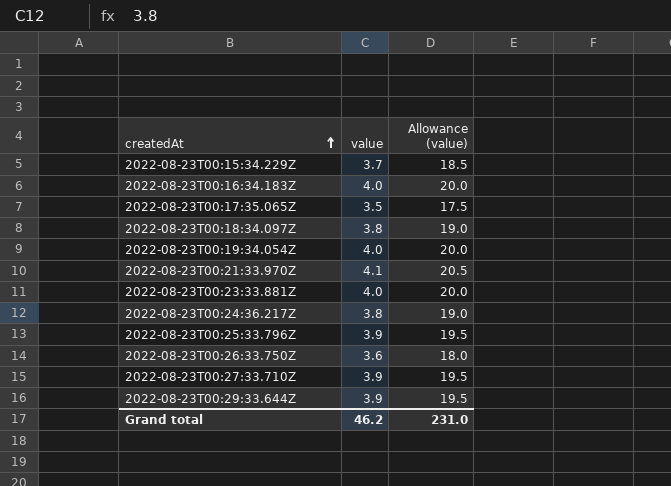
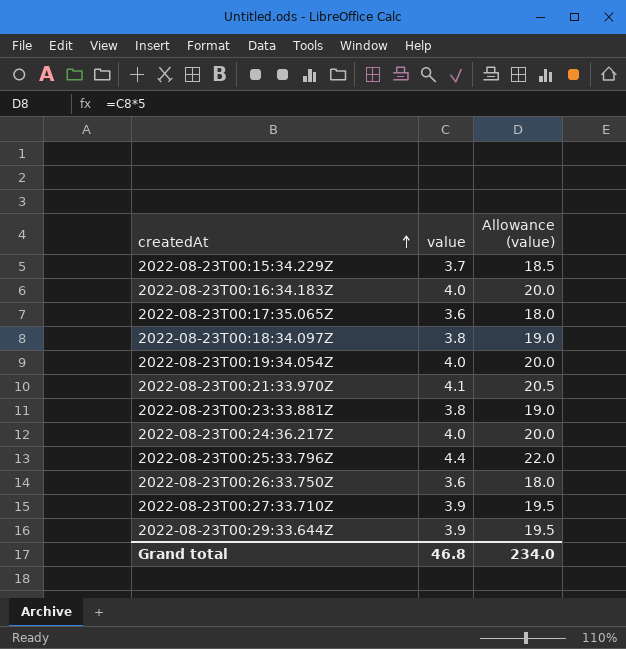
2022-08-23T00:17:35.065Z | value: 3.5 -> 3.6
2022-08-23T00:17:35.065Z | Allowance (value): 17.5 -> 18.0
2022-08-23T00:23:33.881Z | value: 4.0 -> 3.8
2022-08-23T00:23:33.881Z | Allowance (value): 20.0 -> 19.0
2022-08-23T00:24:36.217Z | value: 3.8 -> 4.0
2022-08-23T00:24:36.217Z | Allowance (value): 19.0 -> 20.0
2022-08-23T00:25:33.796Z | value: 3.9 -> 4.4
2022-08-23T00:25:33.796Z | Allowance (value): 19.5 -> 22.0
Grand total | value: 46.2 -> 46.8
Grand total | Allowance (value): 231.0 -> 234.0

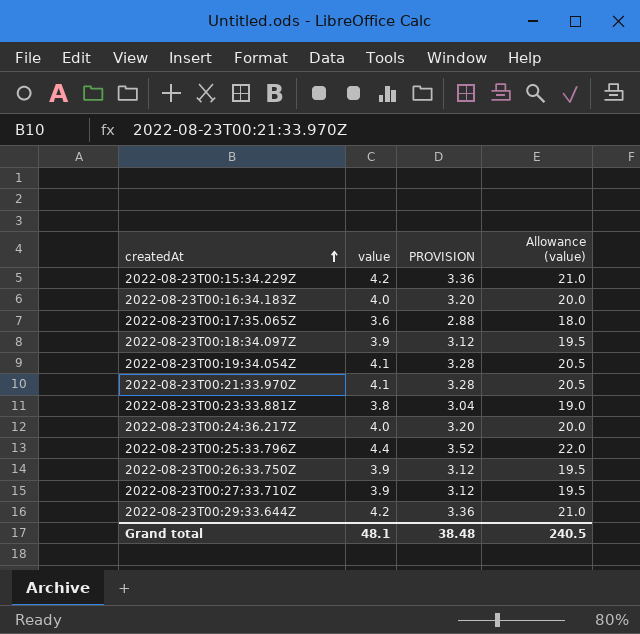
column PROVISION | formula: none -> [value] * 0.8
2022-08-23T00:15:34.229Z | value: 3.7 -> 4.2
2022-08-23T00:15:34.229Z | Allowance (value): 18.5 -> 21.0
2022-08-23T00:18:34.097Z | value: 3.8 -> 3.9
2022-08-23T00:18:34.097Z | Allowance (value): 19.0 -> 19.5
2022-08-23T00:19:34.054Z | value: 4.0 -> 4.1
2022-08-23T00:19:34.054Z | Allowance (value): 20.0 -> 20.5
2022-08-23T00:26:33.750Z | value: 3.6 -> 3.9
2022-08-23T00:26:33.750Z | Allowance (value): 18.0 -> 19.5
2022-08-23T00:29:33.644Z | value: 3.9 -> 4.2
2022-08-23T00:29:33.644Z | Allowance (value): 19.5 -> 21.0
Grand total | value: 46.8 -> 48.1
Grand total | Allowance (value): 234.0 -> 240.5

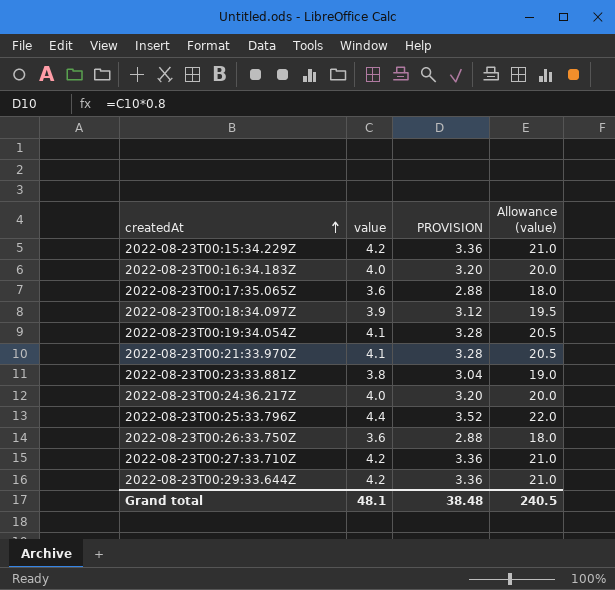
2022-08-23T00:26:33.750Z | value: 3.9 -> 3.6
2022-08-23T00:26:33.750Z | PROVISION: 3.12 -> 2.88
2022-08-23T00:26:33.750Z | Allowance (value): 19.5 -> 18.0
2022-08-23T00:27:33.710Z | value: 3.9 -> 4.2
2022-08-23T00:27:33.710Z | PROVISION: 3.12 -> 3.36
2022-08-23T00:27:33.710Z | Allowance (value): 19.5 -> 21.0

